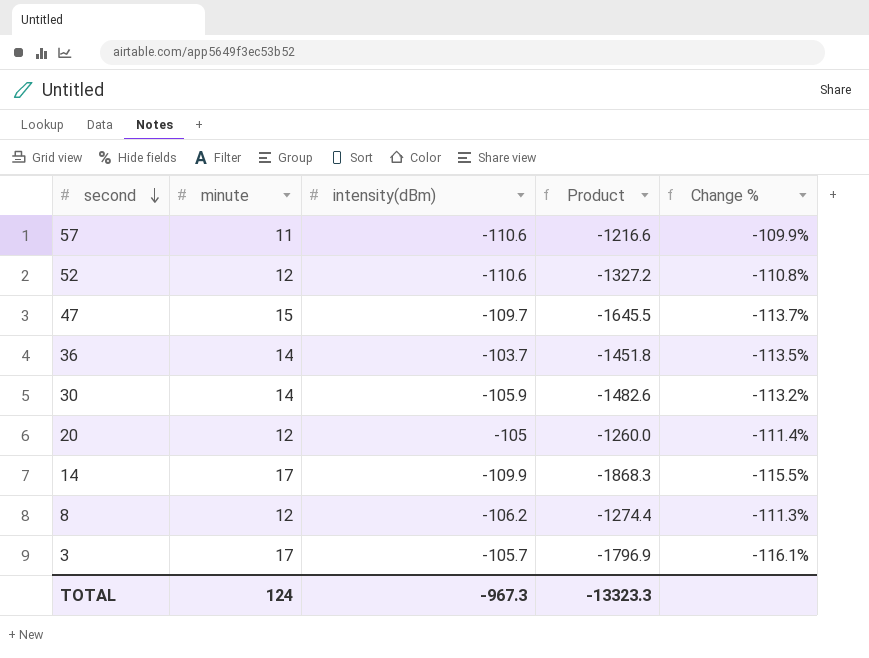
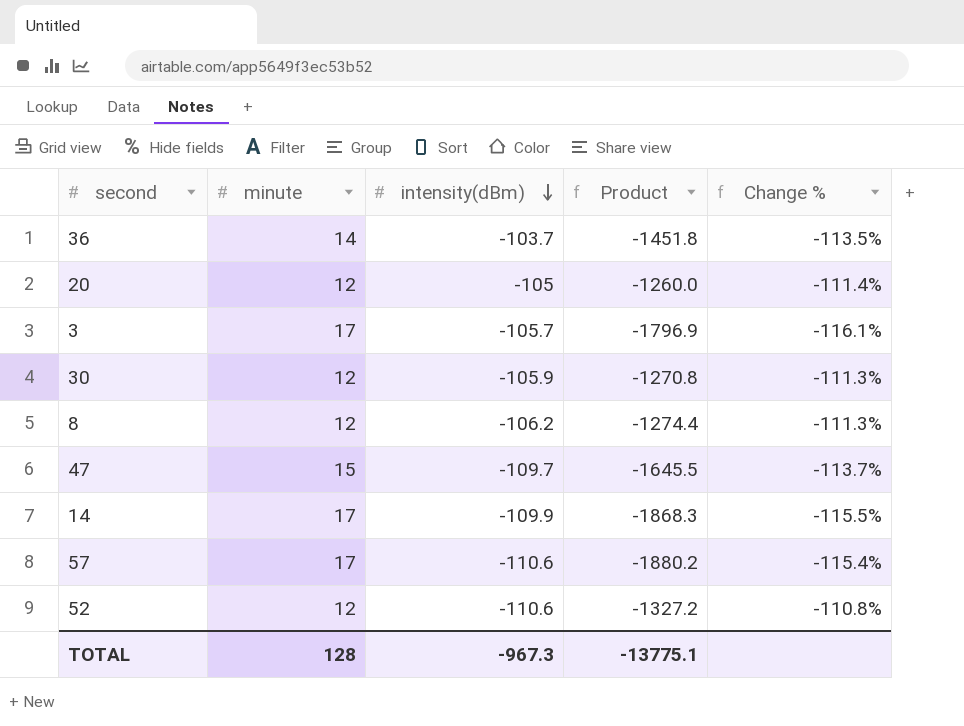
row order: second descending -> intensity(dBm) descending
30 | minute: 14 -> 12
30 | Product: -1482.6 -> -1270.8
30 | Change %: -113.2% -> -111.3%
57 | minute: 11 -> 17
57 | Product: -1216.6 -> -1880.2
57 | Change %: -109.9% -> -115.4%
TOTAL | minute: 124 -> 128
TOTAL | Product: -13323.3 -> -13775.1

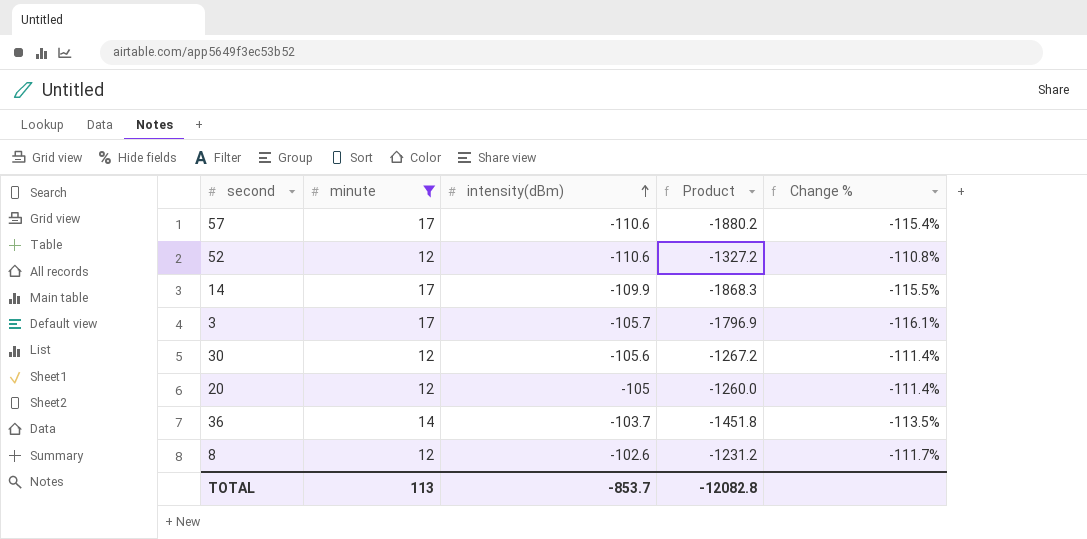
filter: none -> minute != 15
row order: intensity(dBm) descending -> intensity(dBm) ascending
30 | intensity(dBm): -105.9 -> -105.6
30 | Product: -1270.8 -> -1267.2
30 | Change %: -111.3% -> -111.4%
8 | intensity(dBm): -106.2 -> -102.6
8 | Product: -1274.4 -> -1231.2
8 | Change %: -111.3% -> -111.7%
TOTAL | minute: 128 -> 113
TOTAL | intensity(dBm): -967.3 -> -853.7
TOTAL | Product: -13775.1 -> -12082.8

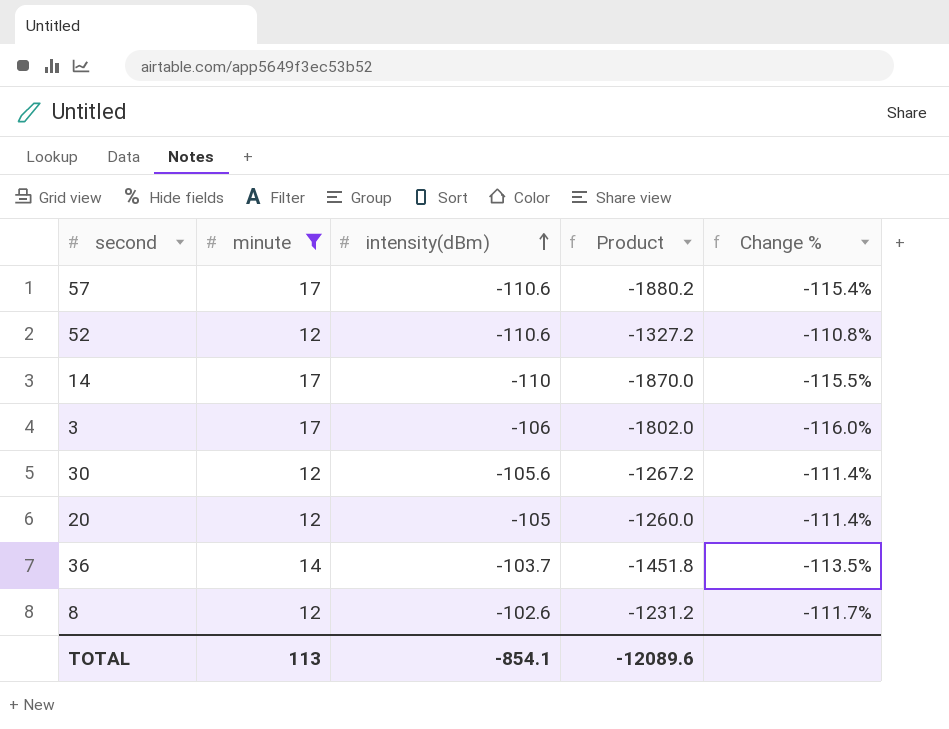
14 | intensity(dBm): -109.9 -> -110
14 | Product: -1868.3 -> -1870.0
3 | intensity(dBm): -105.7 -> -106
3 | Product: -1796.9 -> -1802.0
3 | Change %: -116.1% -> -116.0%
TOTAL | intensity(dBm): -853.7 -> -854.1
TOTAL | Product: -12082.8 -> -12089.6

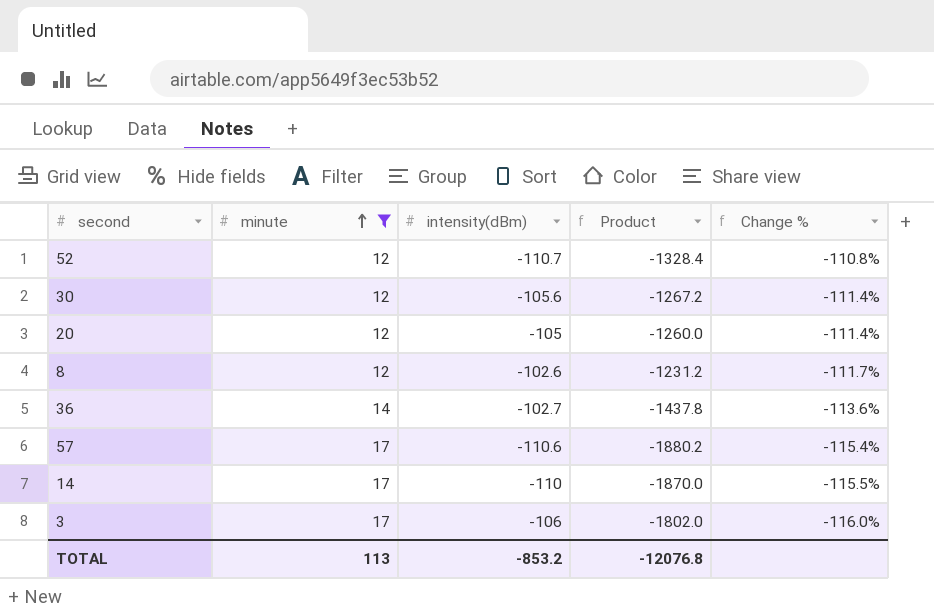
row order: intensity(dBm) ascending -> minute ascending
52 | intensity(dBm): -110.6 -> -110.7
52 | Product: -1327.2 -> -1328.4
36 | intensity(dBm): -103.7 -> -102.7
36 | Product: -1451.8 -> -1437.8
36 | Change %: -113.5% -> -113.6%
TOTAL | intensity(dBm): -854.1 -> -853.2
TOTAL | Product: -12089.6 -> -12076.8

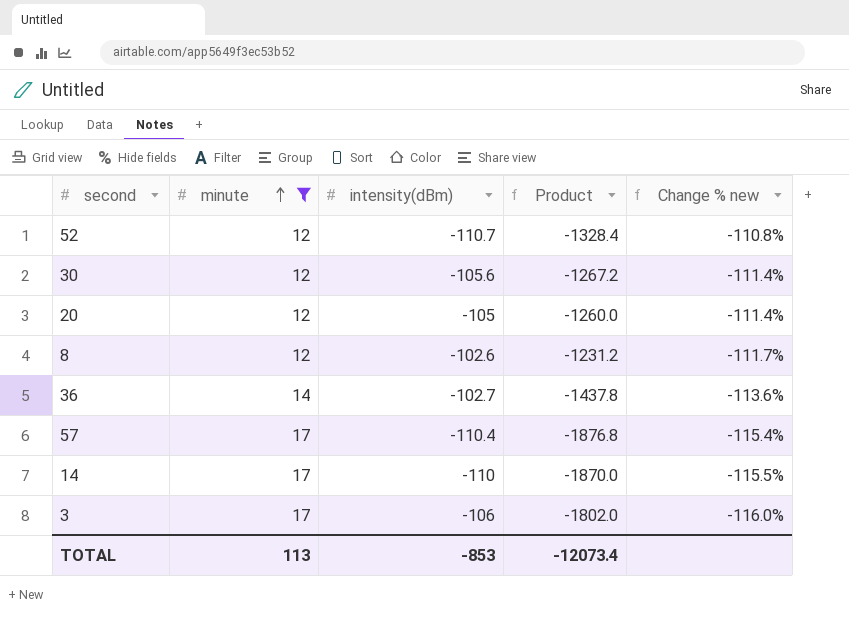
column name: Change % -> Change % new
57 | intensity(dBm): -110.6 -> -110.4
57 | Product: -1880.2 -> -1876.8
TOTAL | intensity(dBm): -853.2 -> -853
TOTAL | Product: -12076.8 -> -12073.4

